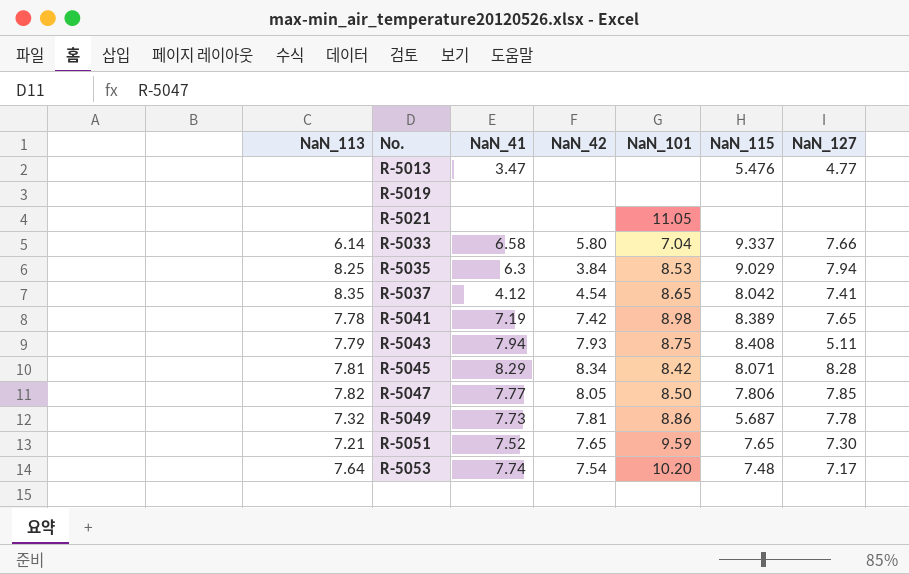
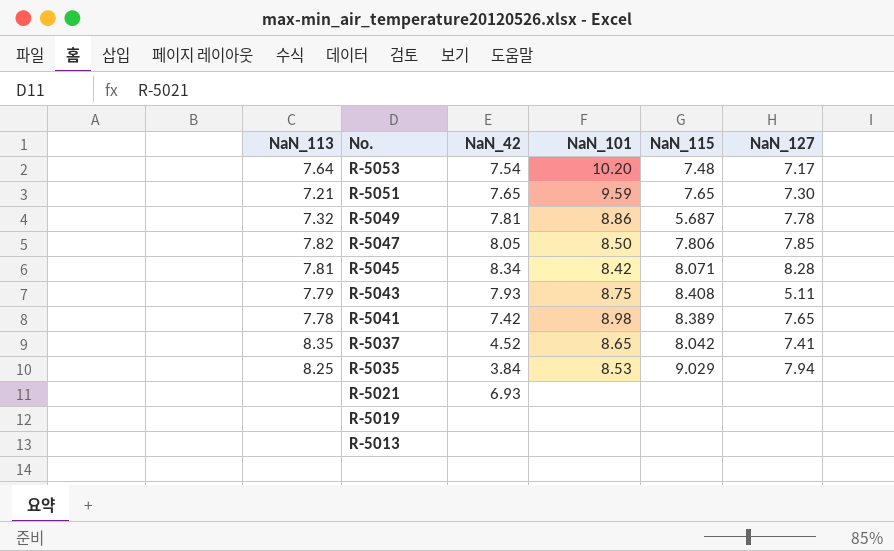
row order: No. ascending -> No. descending
column NaN_41 | position: 3 -> none
row R-5033: 6.14 | 6.58 | 5.80 | 7.04 | 9.337 | 7.66 -> none
R-5037 | NaN_42: 4.54 -> 4.52
R-5021 | NaN_42: none -> 6.93
R-5021 | NaN_101: 11.05 -> none
R-5013 | NaN_115: 5.476 -> none
R-5013 | NaN_127: 4.77 -> none

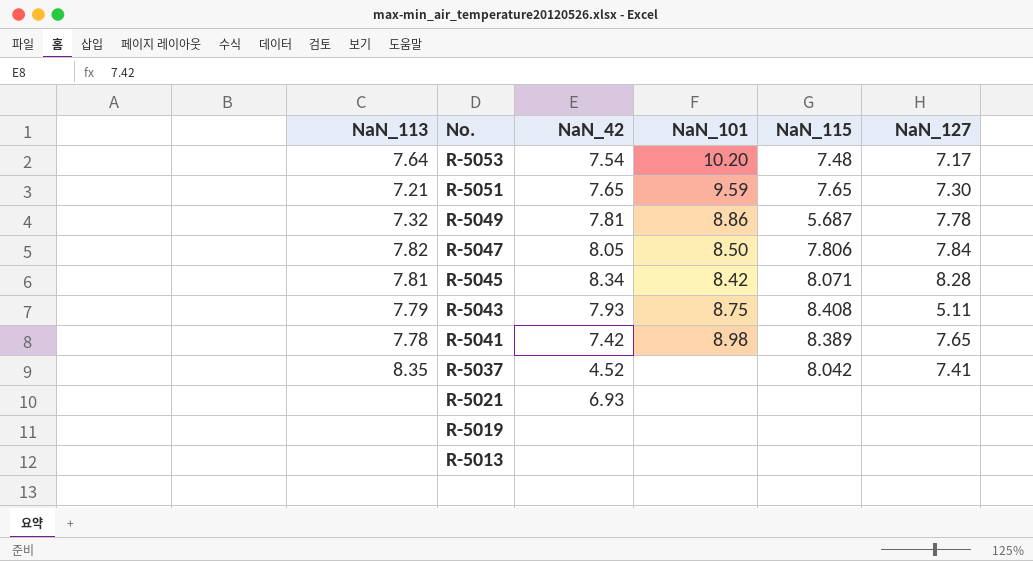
row R-5035: 8.25 | 3.84 | 8.53 | 9.029 | 7.94 -> none
R-5047 | NaN_127: 7.85 -> 7.84
R-5037 | NaN_101: 8.65 -> none

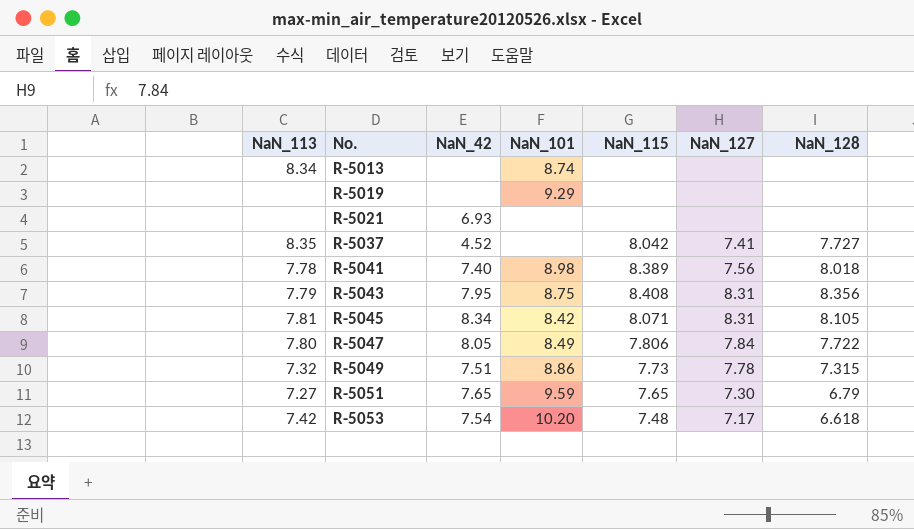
row order: No. descending -> No. ascending
column NaN_128 | position: none -> 7
R-5013 | NaN_113: none -> 8.34
R-5013 | NaN_101: none -> 8.74
R-5019 | NaN_101: none -> 9.29
R-5041 | NaN_42: 7.42 -> 7.40
R-5041 | NaN_127: 7.65 -> 7.56
R-5043 | NaN_42: 7.93 -> 7.95
R-5043 | NaN_127: 5.11 -> 8.31
R-5045 | NaN_127: 8.28 -> 8.31
R-5047 | NaN_113: 7.82 -> 7.80
R-5047 | NaN_101: 8.50 -> 8.49
R-5049 | NaN_42: 7.81 -> 7.51
R-5049 | NaN_115: 5.687 -> 7.73
R-5051 | NaN_113: 7.21 -> 7.27
R-5053 | NaN_113: 7.64 -> 7.42

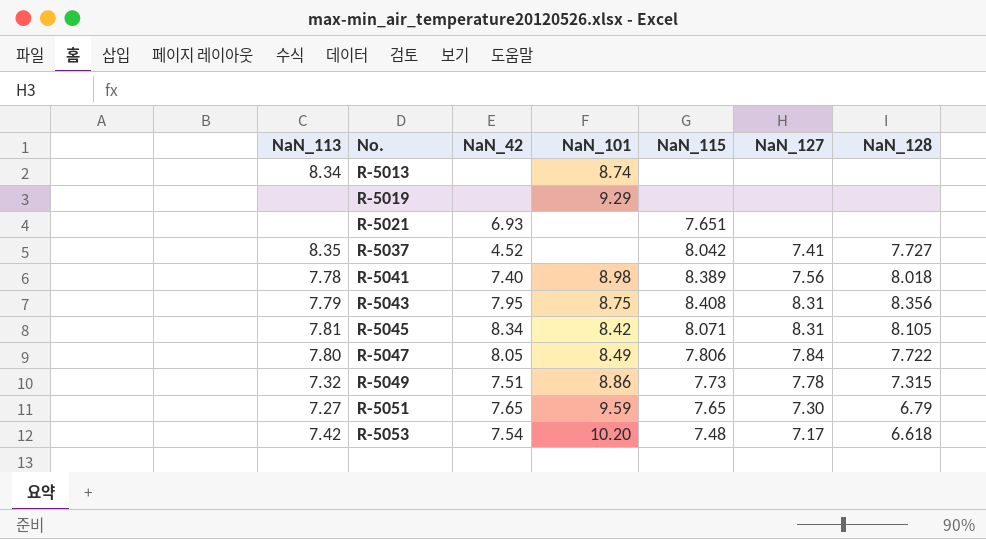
R-5021 | NaN_115: none -> 7.651

